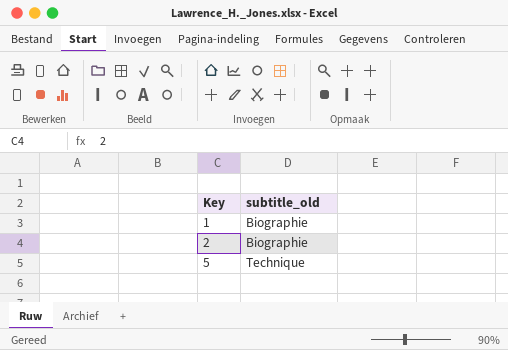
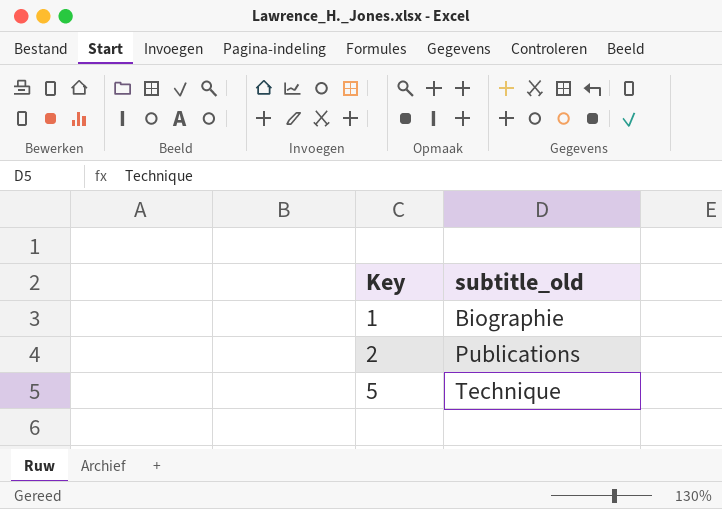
2 | subtitle_old: Biographie -> Publications

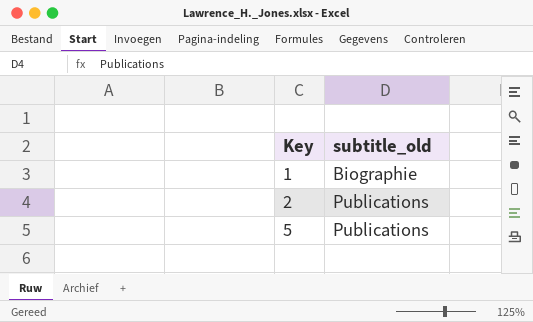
5 | subtitle_old: Technique -> Publications

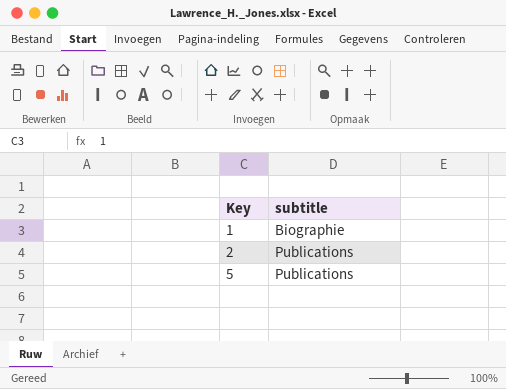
column name: subtitle_old -> subtitle

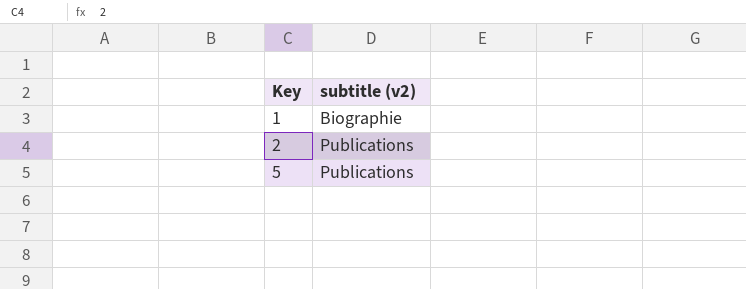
column name: subtitle -> subtitle (v2)

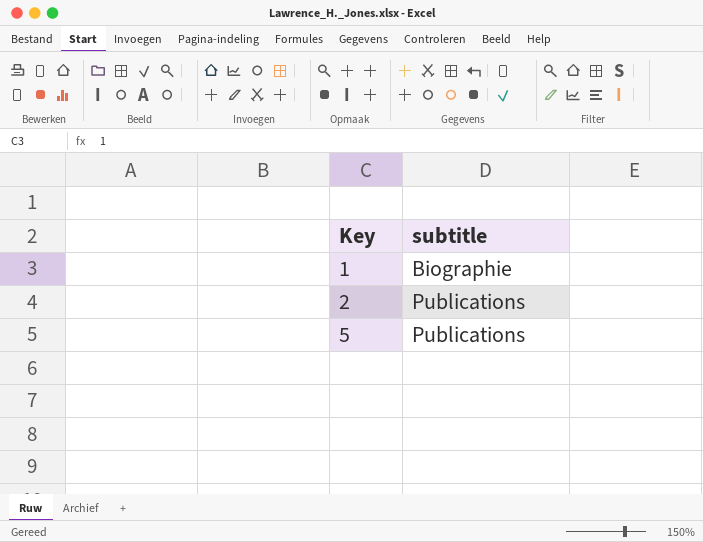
column name: subtitle (v2) -> subtitle

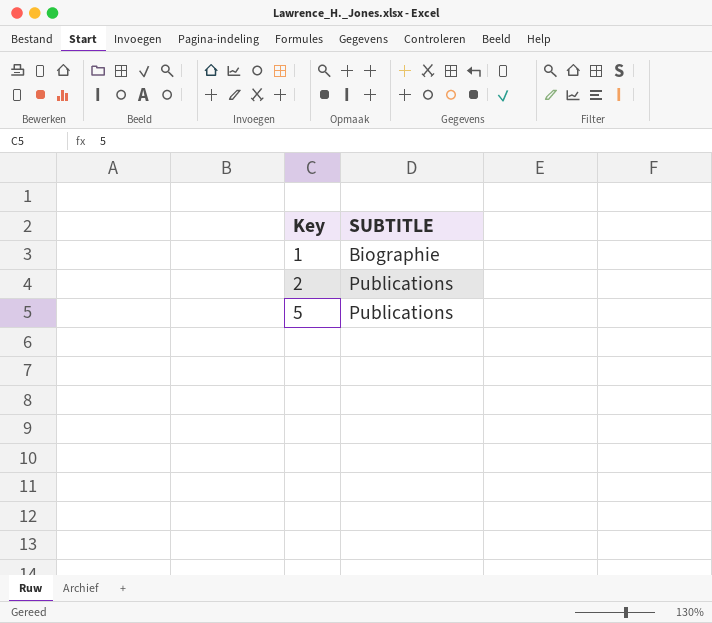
column name: subtitle -> SUBTITLE

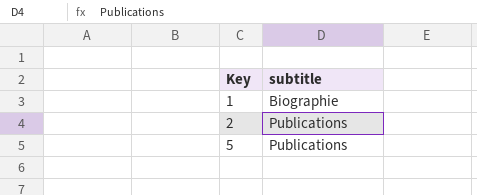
column name: SUBTITLE -> subtitle

